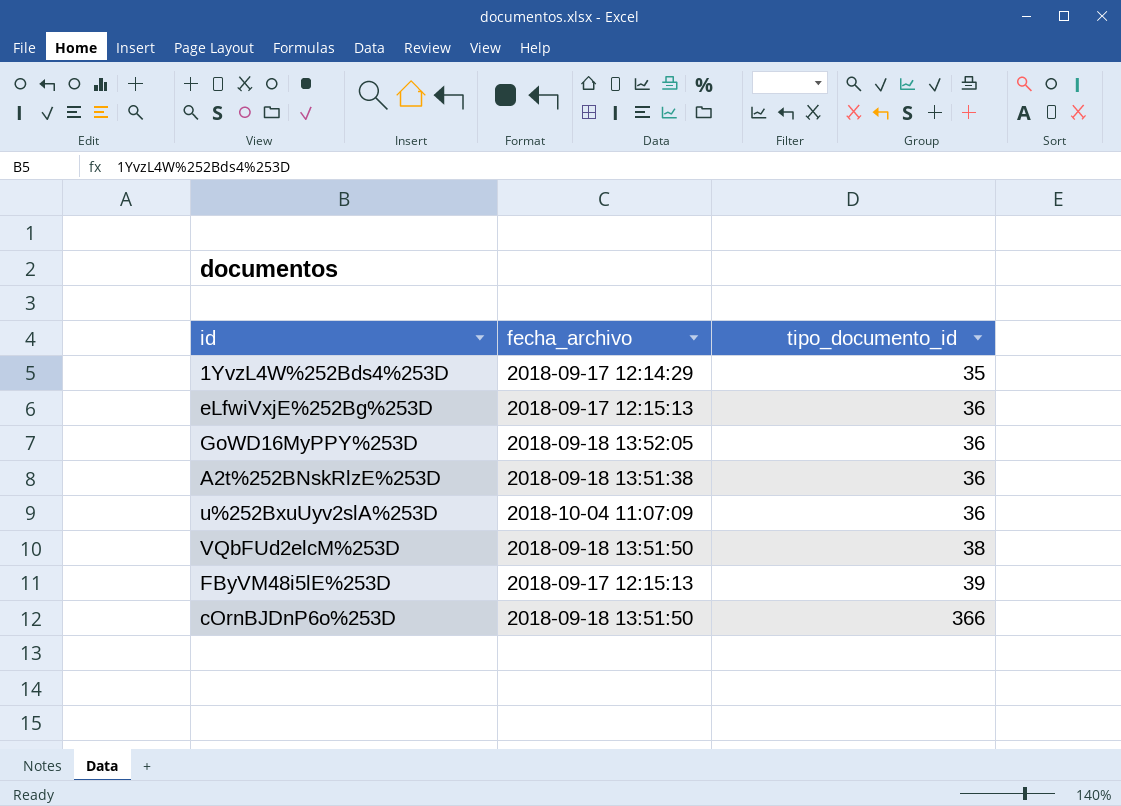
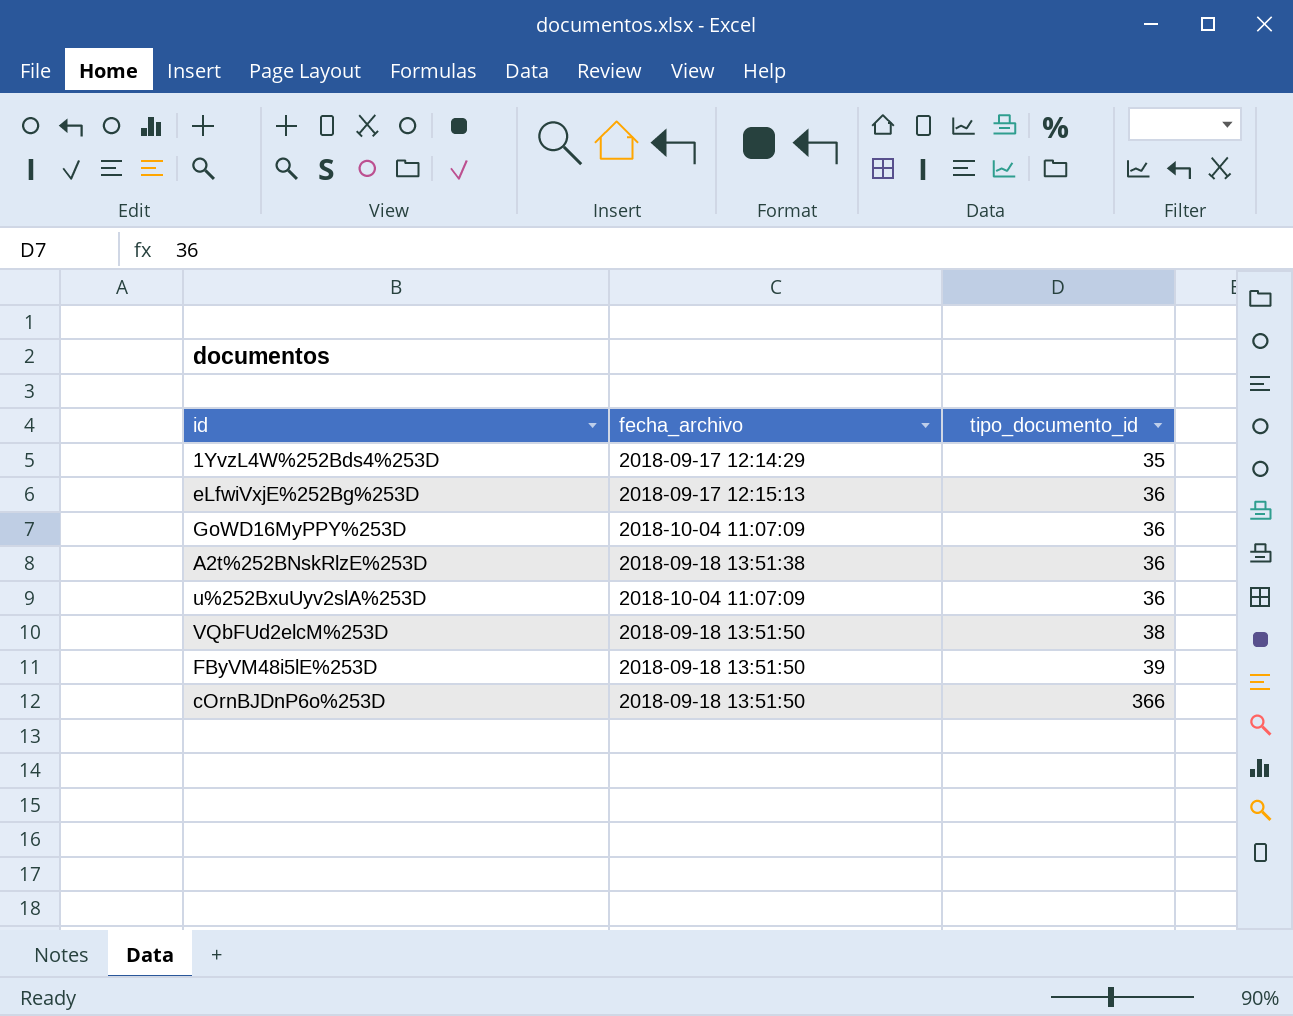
GoWD16MyPPY%253D | fecha_archivo: 2018-09-18 13:52:05 -> 2018-10-04 11:07:09
FByVM48i5lE%253D | fecha_archivo: 2018-09-17 12:15:13 -> 2018-09-18 13:51:50

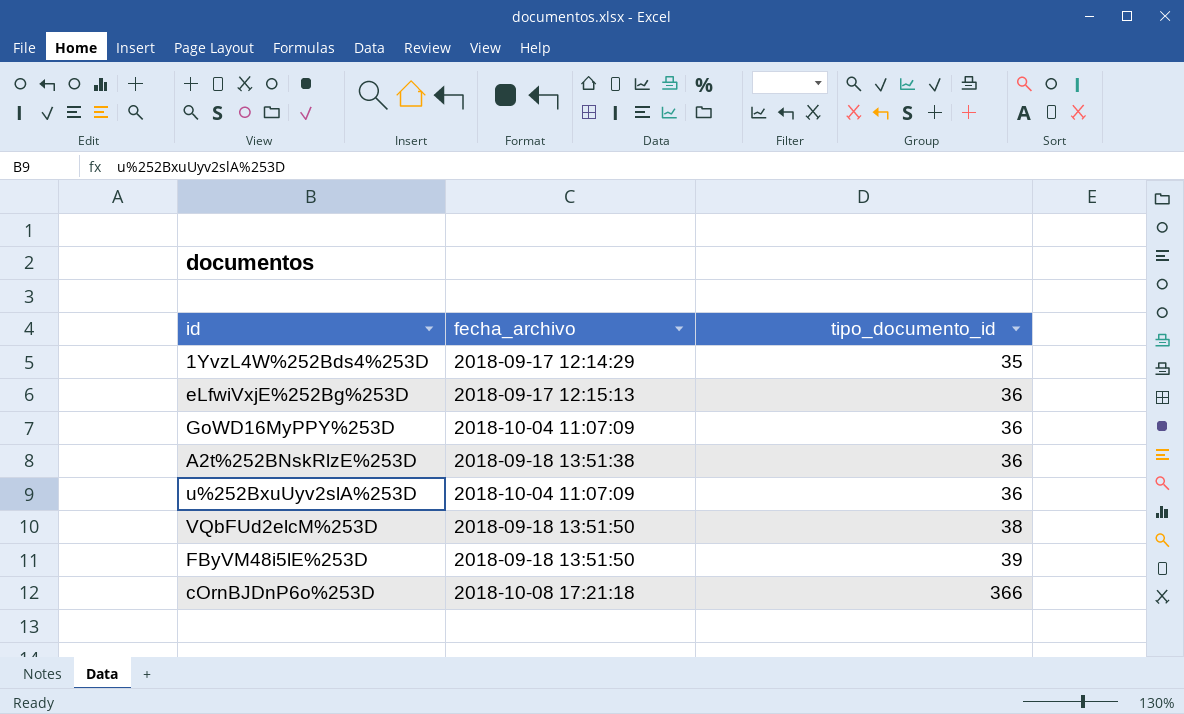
cOrnBJDnP6o%253D | fecha_archivo: 2018-09-18 13:51:50 -> 2018-10-08 17:21:18

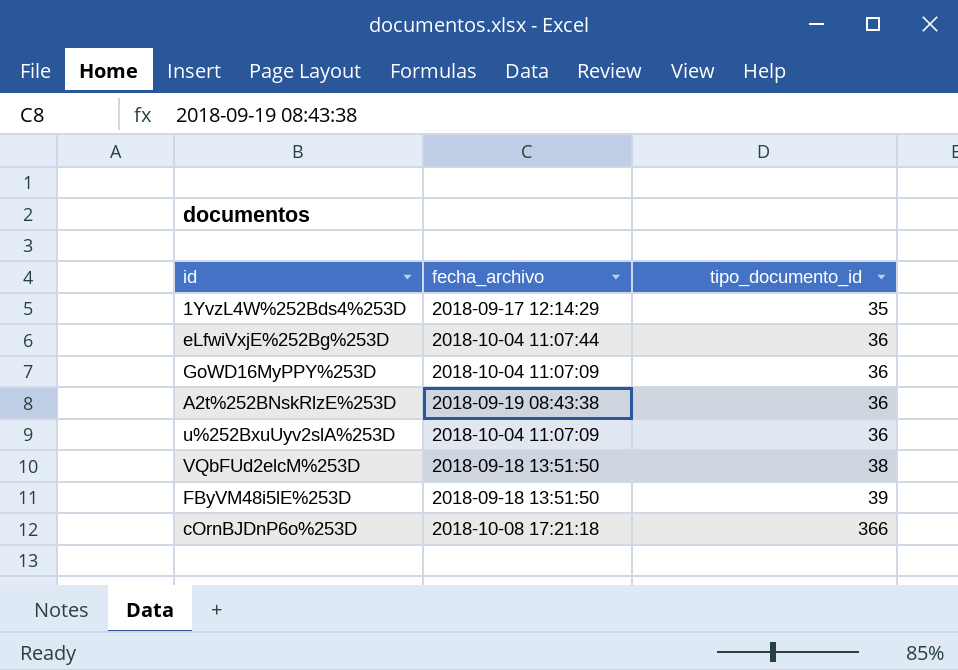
eLfwiVxjE%252Bg%253D | fecha_archivo: 2018-09-17 12:15:13 -> 2018-10-04 11:07:44
A2t%252BNskRlzE%253D | fecha_archivo: 2018-09-18 13:51:38 -> 2018-09-19 08:43:38

